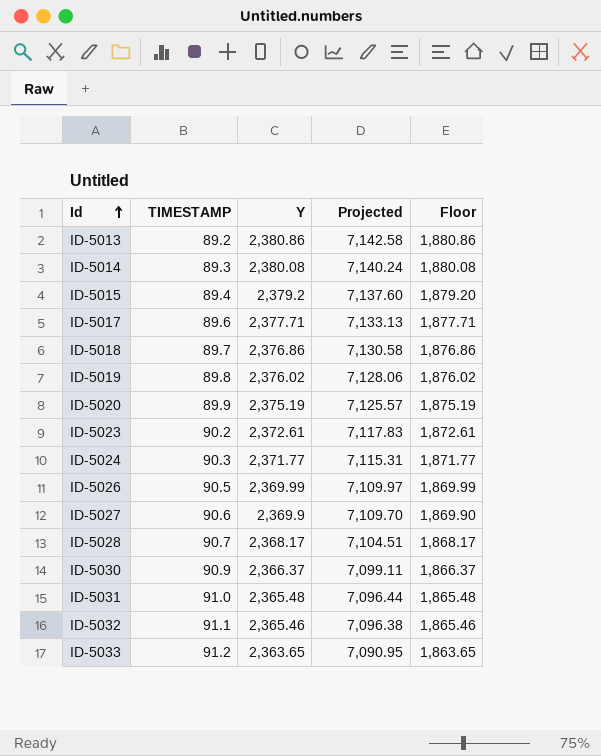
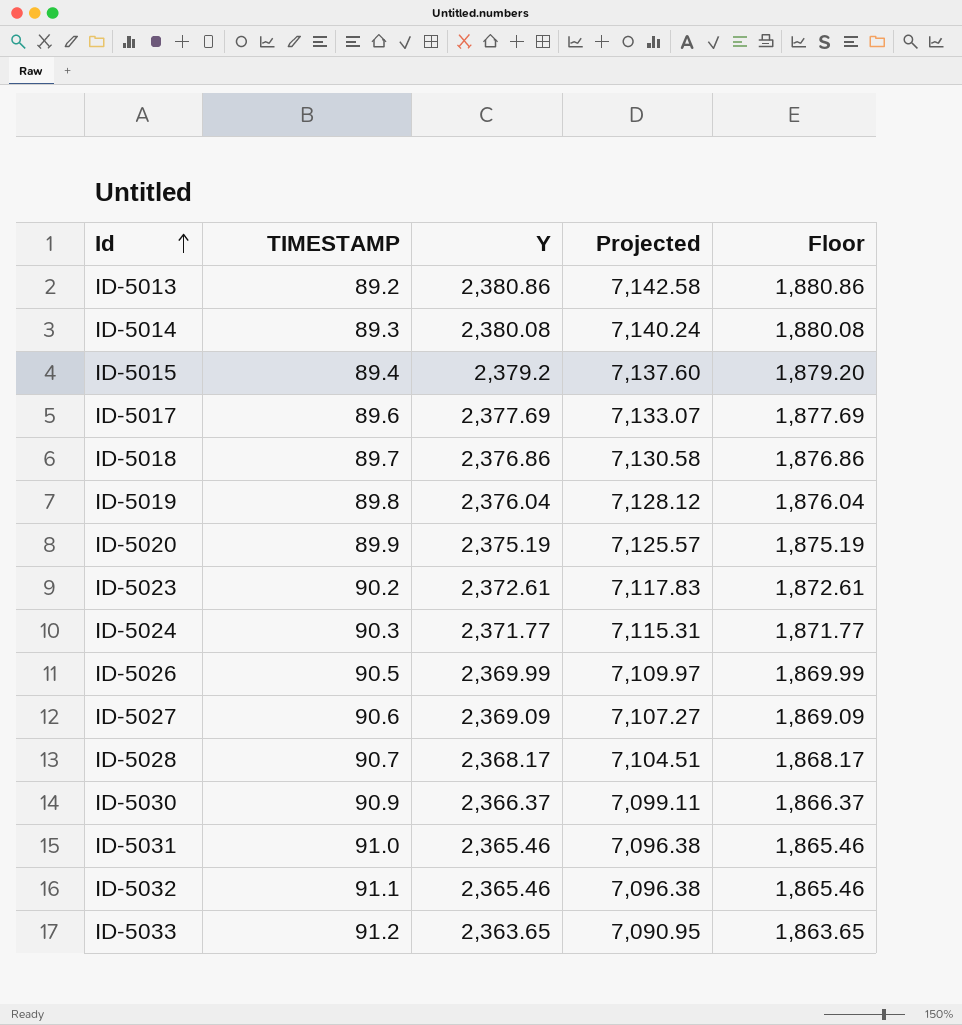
ID-5017 | Y: 2,377.71 -> 2,377.69
ID-5017 | Projected: 7,133.13 -> 7,133.07
ID-5017 | Floor: 1,877.71 -> 1,877.69
ID-5019 | Y: 2,376.02 -> 2,376.04
ID-5019 | Projected: 7,128.06 -> 7,128.12
ID-5019 | Floor: 1,876.02 -> 1,876.04
ID-5027 | Y: 2,369.9 -> 2,369.09
ID-5027 | Projected: 7,109.70 -> 7,107.27
ID-5027 | Floor: 1,869.90 -> 1,869.09
ID-5031 | Y: 2,365.48 -> 2,365.46
ID-5031 | Projected: 7,096.44 -> 7,096.38
ID-5031 | Floor: 1,865.48 -> 1,865.46

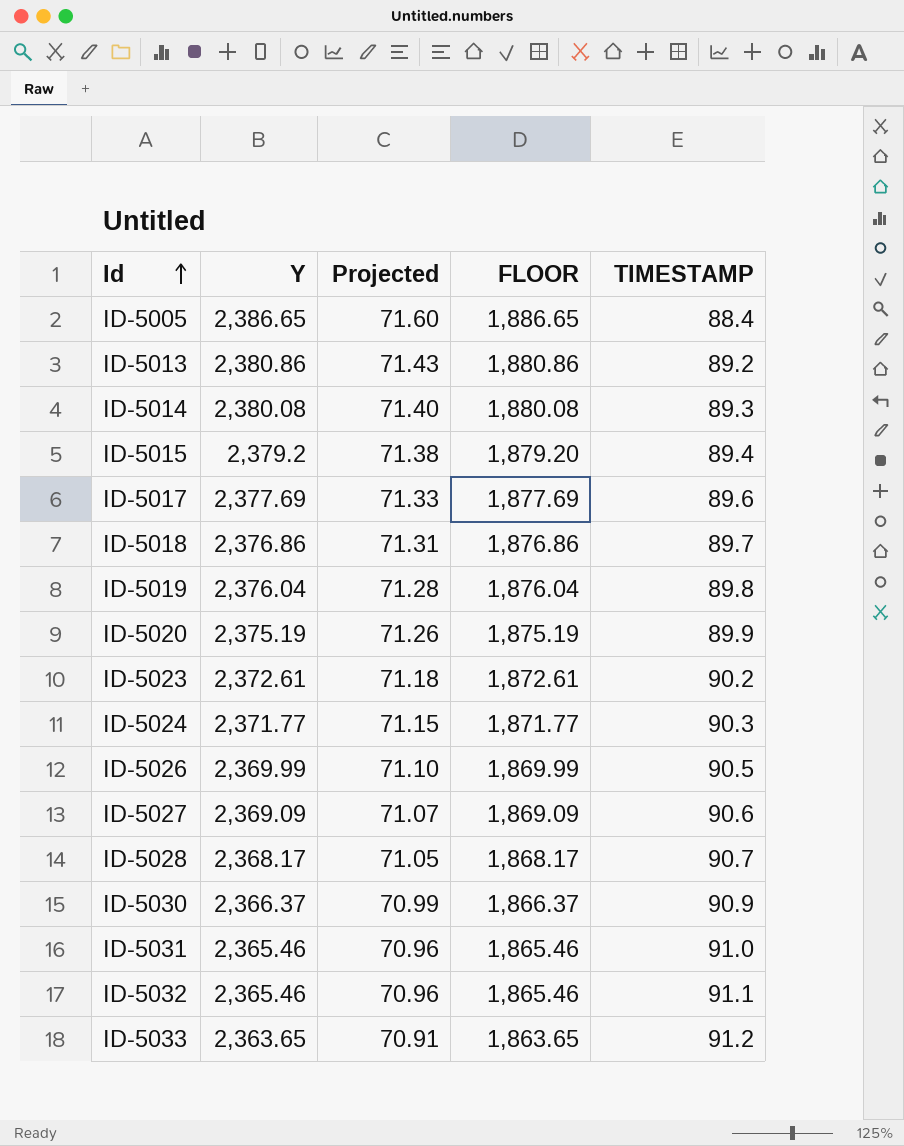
column Projected | formula: [Y] * 3 -> [Y] * 0.03
column name: Floor -> FLOOR
column TIMESTAMP | position: 2 -> 5
row ID-5005: none -> 2,386.65 | 71.60 | 1,886.65 | 88.4

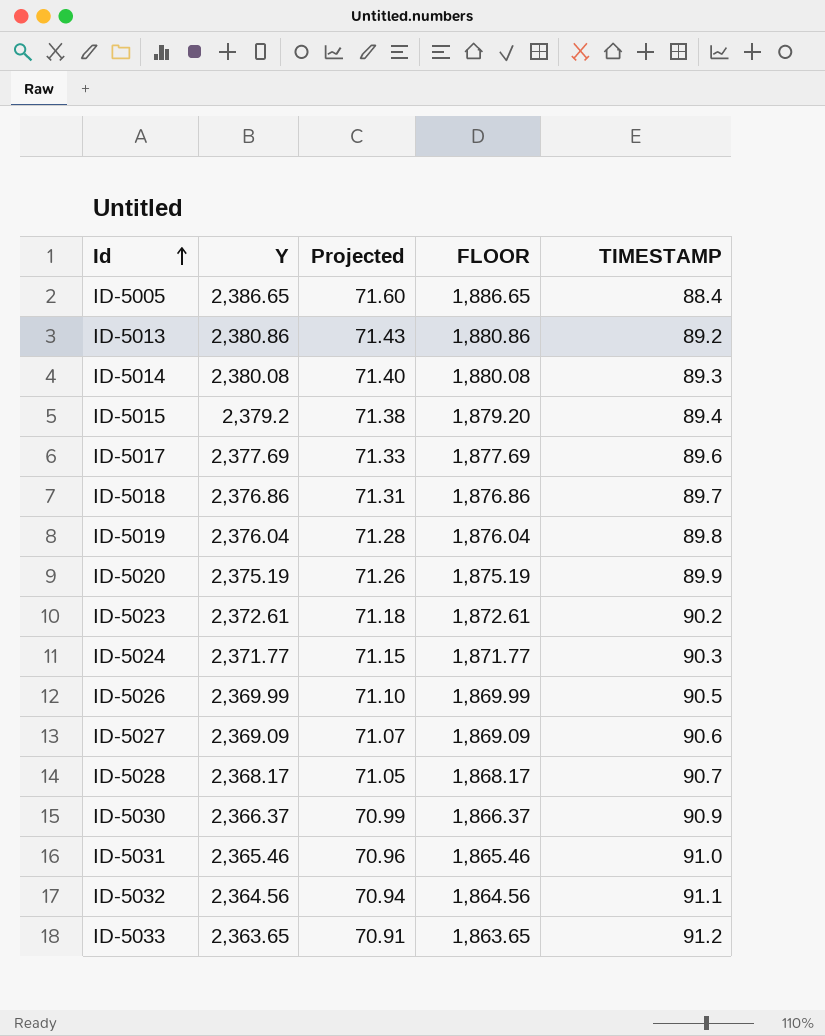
ID-5032 | Y: 2,365.46 -> 2,364.56
ID-5032 | Projected: 70.96 -> 70.94
ID-5032 | FLOOR: 1,865.46 -> 1,864.56

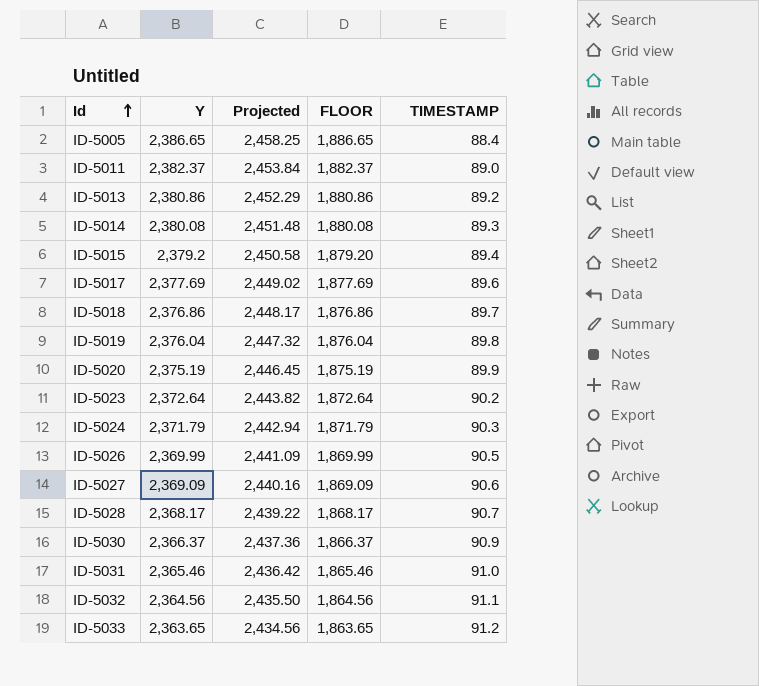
column Projected | formula: [Y] * 0.03 -> [Y] * 1.03
row ID-5011: none -> 2,382.37 | 2,453.84 | 1,882.37 | 89.0
ID-5023 | Y: 2,372.61 -> 2,372.64
ID-5023 | FLOOR: 1,872.61 -> 1,872.64
ID-5024 | Y: 2,371.77 -> 2,371.79
ID-5024 | FLOOR: 1,871.77 -> 1,871.79

